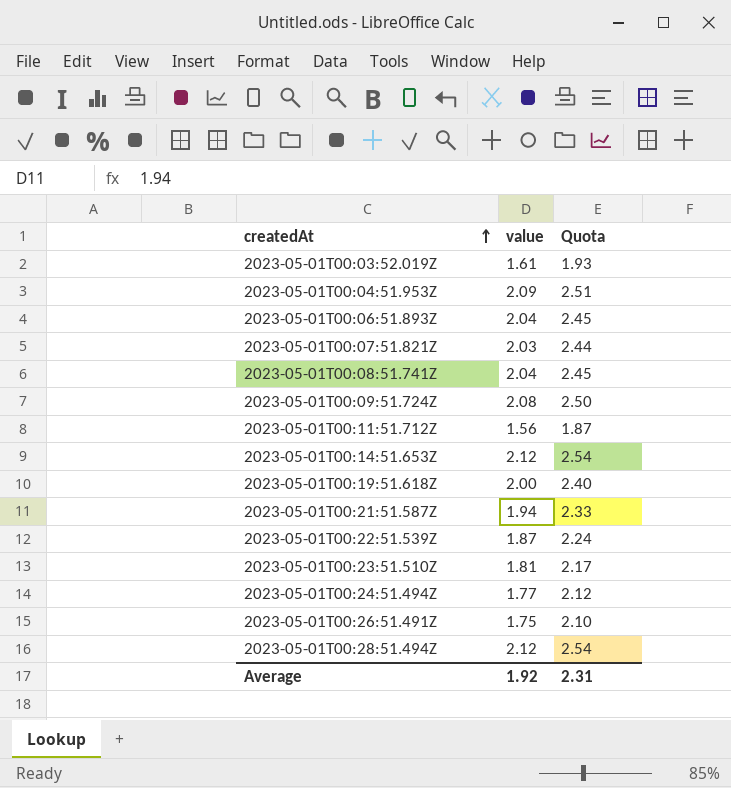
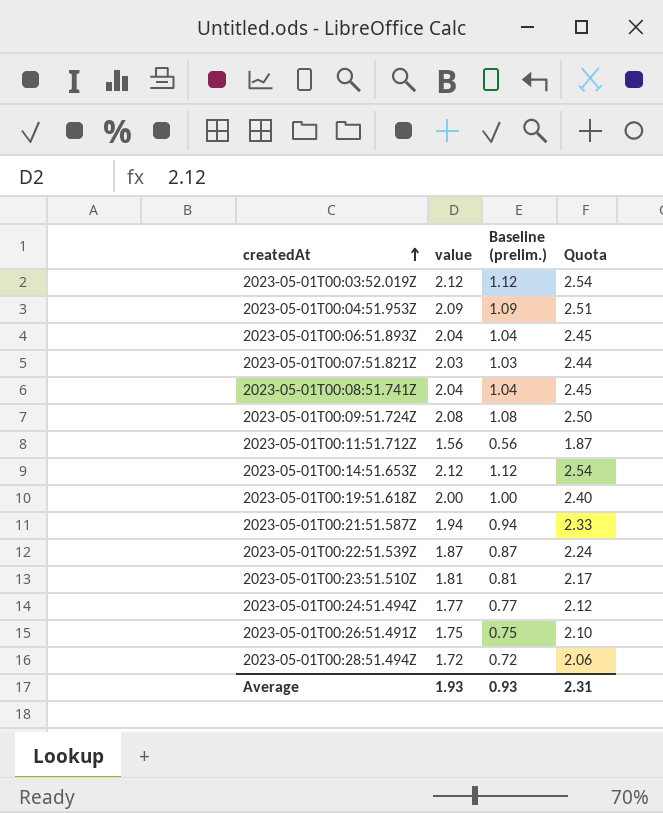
column Baseline (prelim.) | formula: none -> [value] - 1
2023-05-01T00:03:52.019Z | value: 1.61 -> 2.12
2023-05-01T00:03:52.019Z | Quota: 1.93 -> 2.54
2023-05-01T00:28:51.494Z | value: 2.12 -> 1.72
2023-05-01T00:28:51.494Z | Quota: 2.54 -> 2.06
Average | value: 1.92 -> 1.93

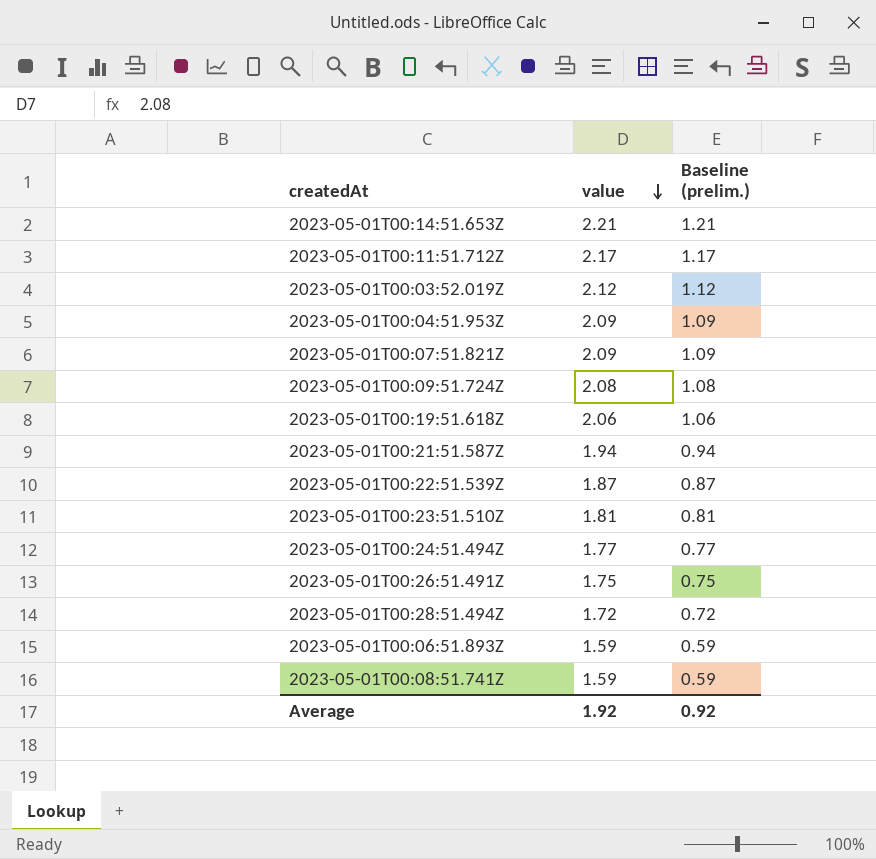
row order: createdAt ascending -> value descending
column Quota | formula: [value] * 1.2 -> none
2023-05-01T00:14:51.653Z | value: 2.12 -> 2.21
2023-05-01T00:14:51.653Z | Baseline (prelim.): 1.12 -> 1.21
2023-05-01T00:11:51.712Z | value: 1.56 -> 2.17
2023-05-01T00:11:51.712Z | Baseline (prelim.): 0.56 -> 1.17
2023-05-01T00:07:51.821Z | value: 2.03 -> 2.09
2023-05-01T00:07:51.821Z | Baseline (prelim.): 1.03 -> 1.09
2023-05-01T00:19:51.618Z | value: 2.00 -> 2.06
2023-05-01T00:19:51.618Z | Baseline (prelim.): 1.00 -> 1.06
2023-05-01T00:06:51.893Z | value: 2.04 -> 1.59
2023-05-01T00:06:51.893Z | Baseline (prelim.): 1.04 -> 0.59
2023-05-01T00:08:51.741Z | value: 2.04 -> 1.59
2023-05-01T00:08:51.741Z | Baseline (prelim.): 1.04 -> 0.59
Average | value: 1.93 -> 1.92
Average | Baseline (prelim.): 0.93 -> 0.92

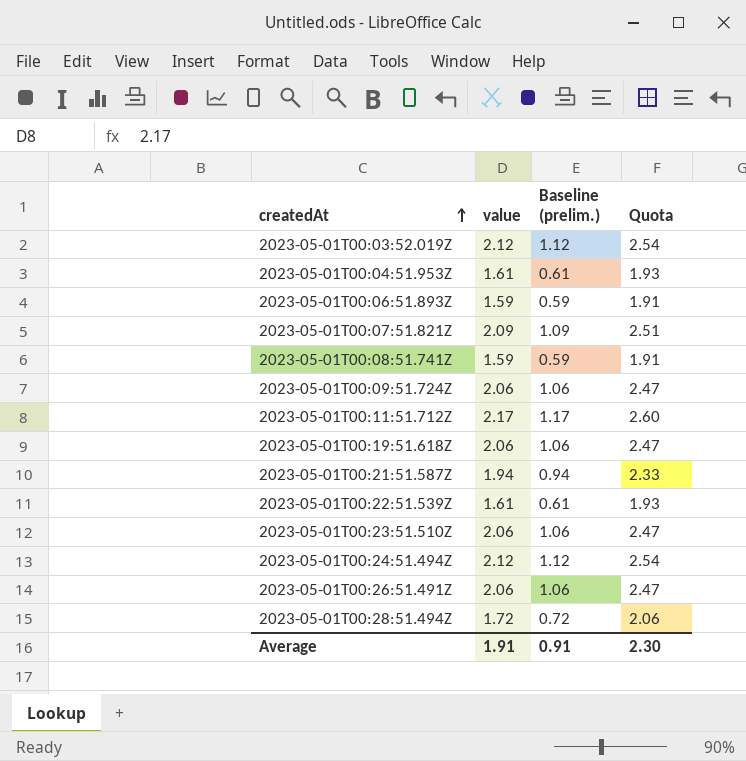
row order: value descending -> createdAt ascending
column Quota | formula: none -> [value] * 1.2
row 2023-05-01T00:14:51.653Z: 2.21 | 1.21 -> none
2023-05-01T00:04:51.953Z | value: 2.09 -> 1.61
2023-05-01T00:04:51.953Z | Baseline (prelim.): 1.09 -> 0.61
2023-05-01T00:09:51.724Z | value: 2.08 -> 2.06
2023-05-01T00:09:51.724Z | Baseline (prelim.): 1.08 -> 1.06
2023-05-01T00:22:51.539Z | value: 1.87 -> 1.61
2023-05-01T00:22:51.539Z | Baseline (prelim.): 0.87 -> 0.61
2023-05-01T00:23:51.510Z | value: 1.81 -> 2.06
2023-05-01T00:23:51.510Z | Baseline (prelim.): 0.81 -> 1.06
2023-05-01T00:24:51.494Z | value: 1.77 -> 2.12
2023-05-01T00:24:51.494Z | Baseline (prelim.): 0.77 -> 1.12
2023-05-01T00:26:51.491Z | value: 1.75 -> 2.06
2023-05-01T00:26:51.491Z | Baseline (prelim.): 0.75 -> 1.06
Average | value: 1.92 -> 1.91
Average | Baseline (prelim.): 0.92 -> 0.91

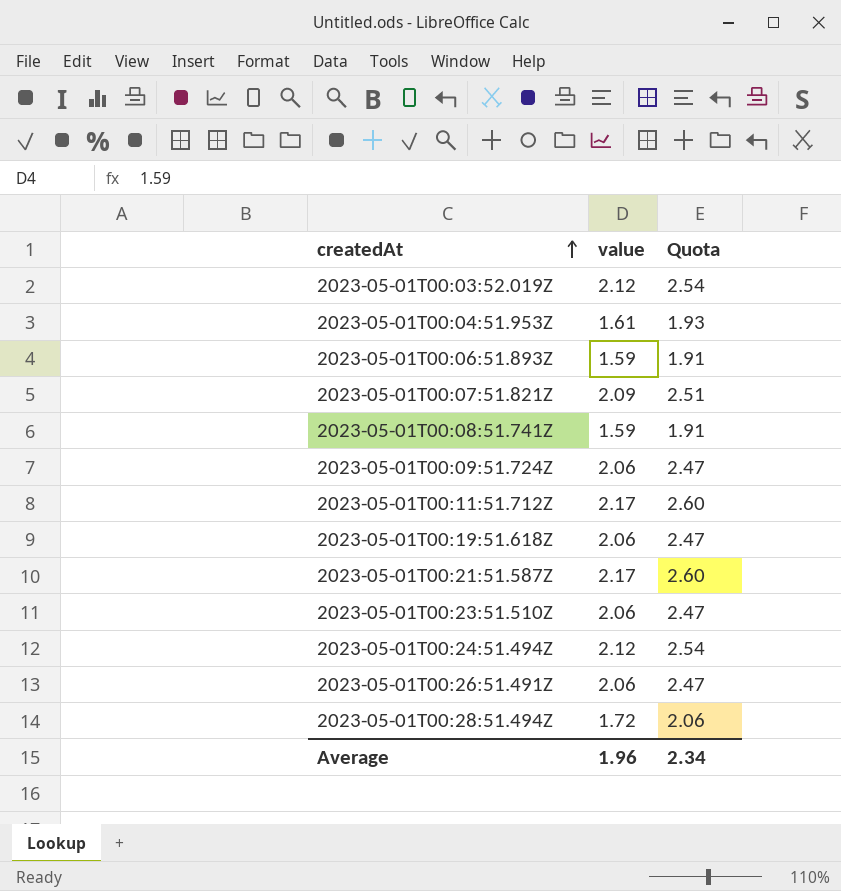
column Baseline (prelim.) | formula: [value] - 1 -> none
row 2023-05-01T00:22:51.539Z: 1.61 | 0.61 | 1.93 -> none
2023-05-01T00:21:51.587Z | value: 1.94 -> 2.17
2023-05-01T00:21:51.587Z | Quota: 2.33 -> 2.60
Average | value: 1.91 -> 1.96
Average | Quota: 2.30 -> 2.34

